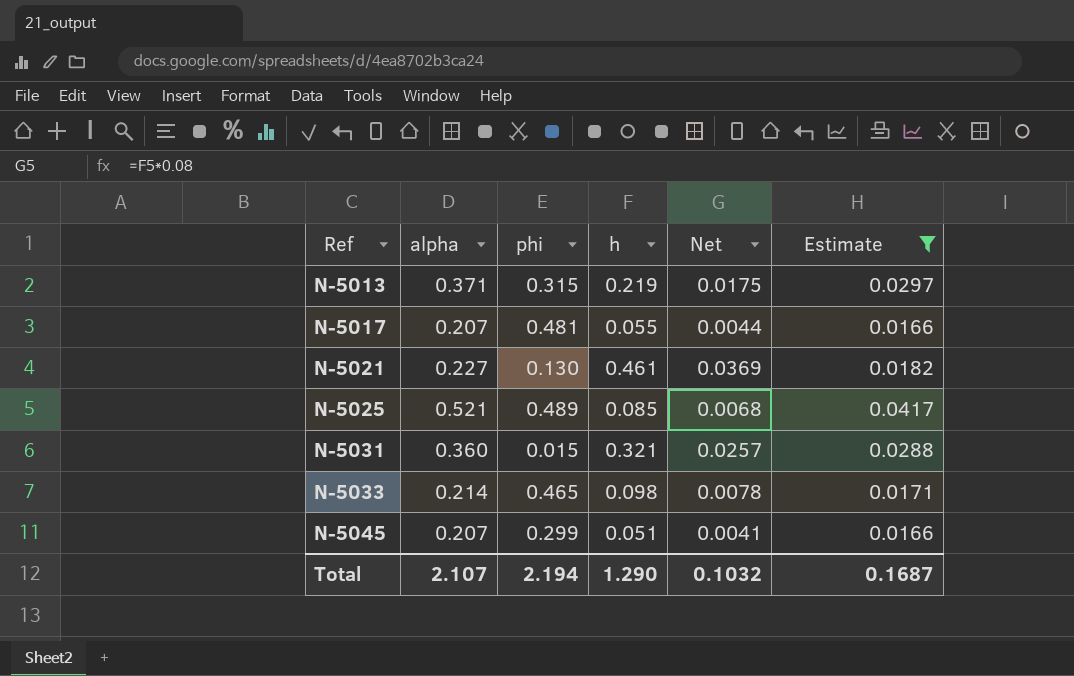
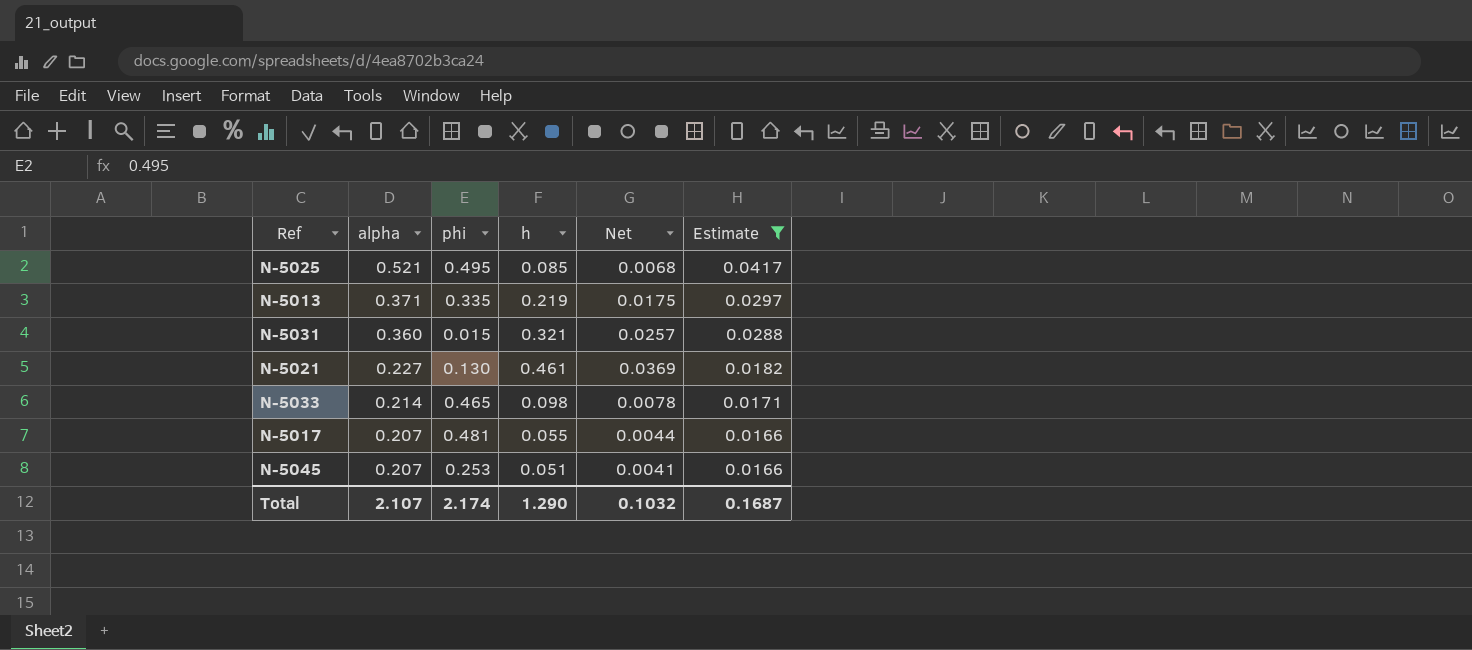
row order: Ref ascending -> alpha descending
N-5025 | phi: 0.489 -> 0.495
N-5013 | phi: 0.315 -> 0.335
N-5045 | phi: 0.299 -> 0.253
Total | phi: 2.194 -> 2.174

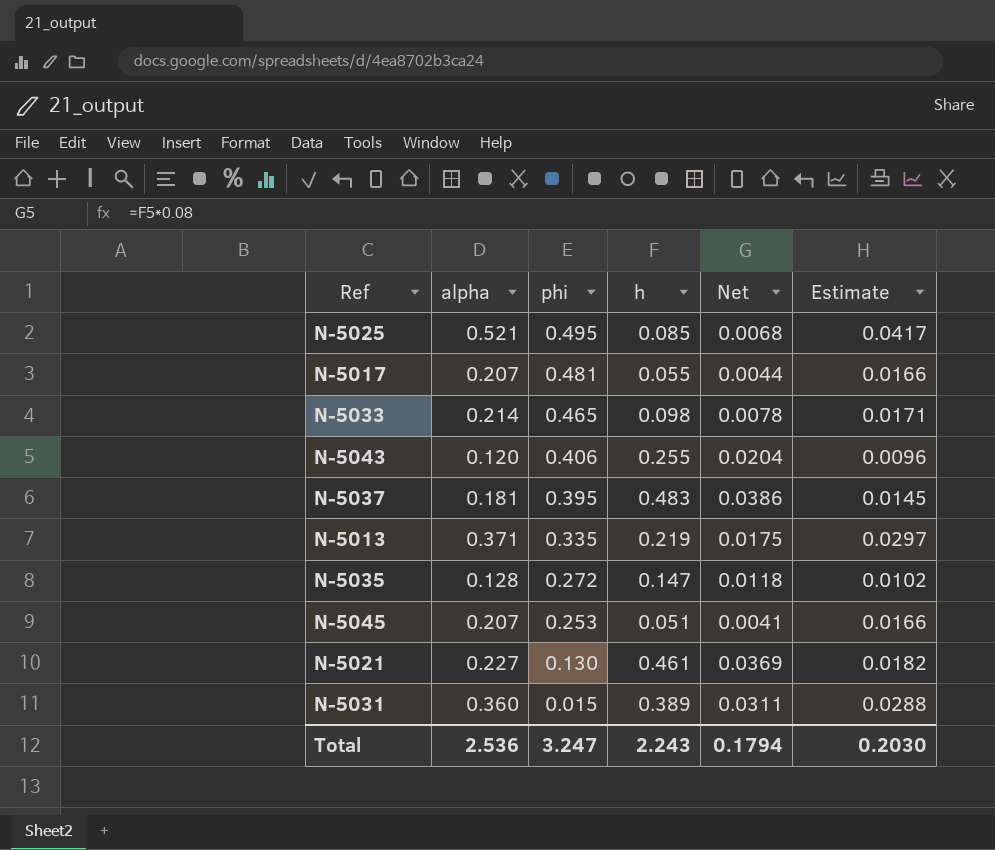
filter: Estimate >= 0.0166 -> none
row order: alpha descending -> phi descending
N-5031 | h: 0.321 -> 0.389
N-5031 | Net: 0.0257 -> 0.0311
Total | alpha: 2.107 -> 2.536
Total | phi: 2.174 -> 3.247
Total | h: 1.290 -> 2.243
Total | Net: 0.1032 -> 0.1794
Total | Estimate: 0.1687 -> 0.2030

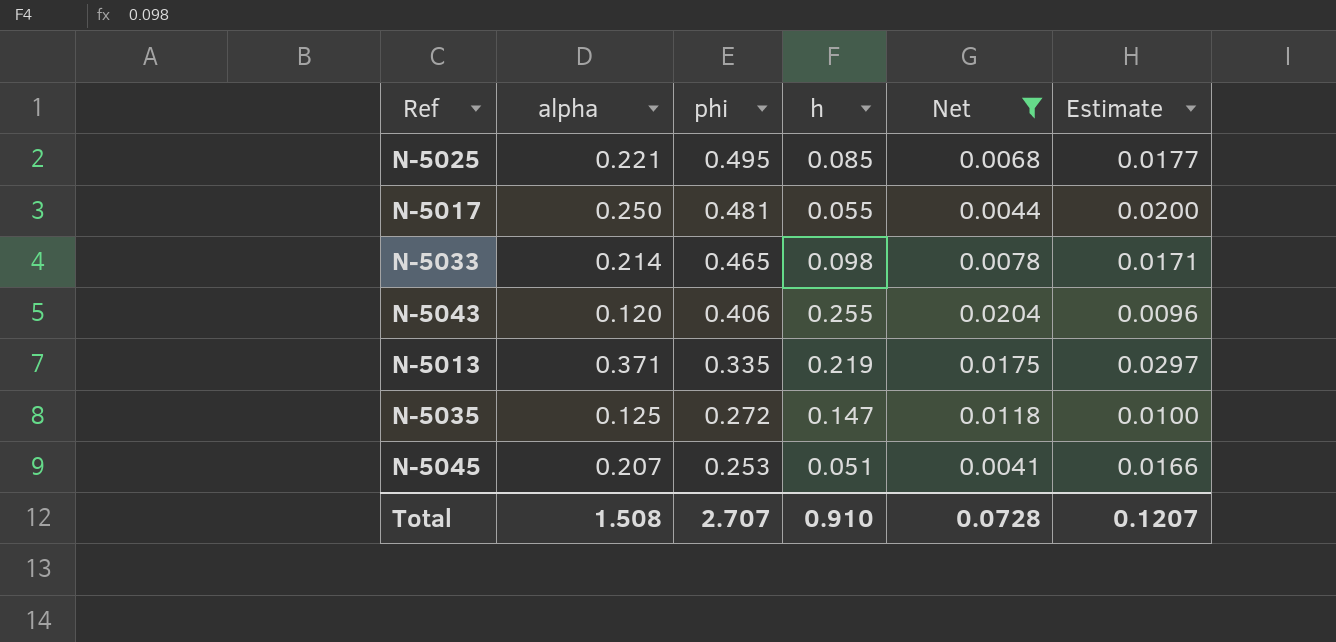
filter: none -> Net <= 0.0204
N-5025 | alpha: 0.521 -> 0.221
N-5025 | Estimate: 0.0417 -> 0.0177
N-5017 | alpha: 0.207 -> 0.250
N-5017 | Estimate: 0.0166 -> 0.0200
N-5035 | alpha: 0.128 -> 0.125
N-5035 | Estimate: 0.0102 -> 0.0100
Total | alpha: 2.536 -> 1.508
Total | phi: 3.247 -> 2.707
Total | h: 2.243 -> 0.910
Total | Net: 0.1794 -> 0.0728
Total | Estimate: 0.2030 -> 0.1207

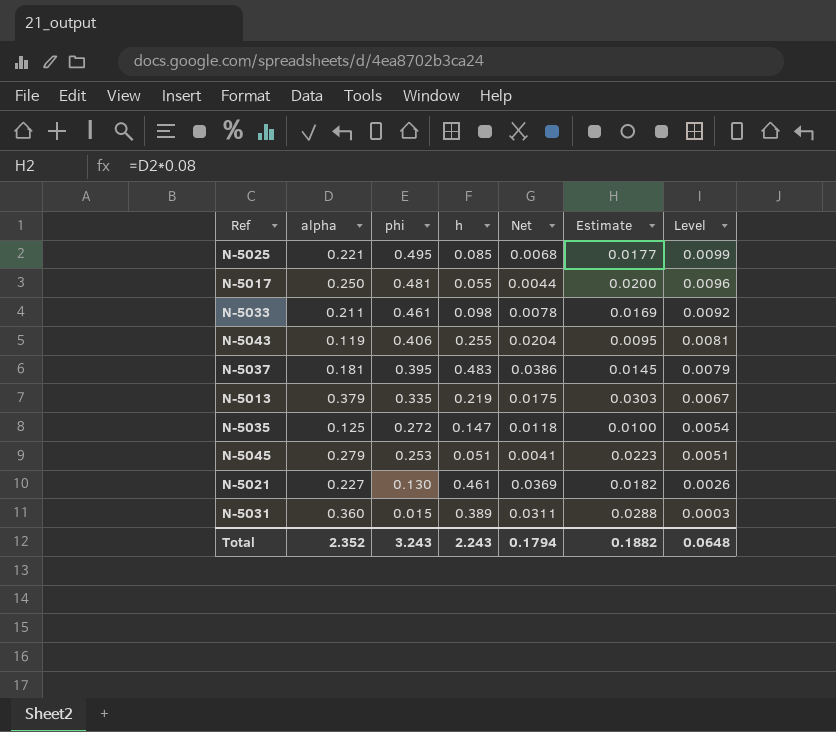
filter: Net <= 0.0204 -> none
column Level | formula: none -> [phi] * 0.02
N-5033 | alpha: 0.214 -> 0.211
N-5033 | phi: 0.465 -> 0.461
N-5033 | Estimate: 0.0171 -> 0.0169
N-5043 | alpha: 0.120 -> 0.119
N-5043 | Estimate: 0.0096 -> 0.0095
N-5013 | alpha: 0.371 -> 0.379
N-5013 | Estimate: 0.0297 -> 0.0303
N-5045 | alpha: 0.207 -> 0.279
N-5045 | Estimate: 0.0166 -> 0.0223
Total | alpha: 1.508 -> 2.352
Total | phi: 2.707 -> 3.243
Total | h: 0.910 -> 2.243
Total | Net: 0.0728 -> 0.1794
Total | Estimate: 0.1207 -> 0.1882

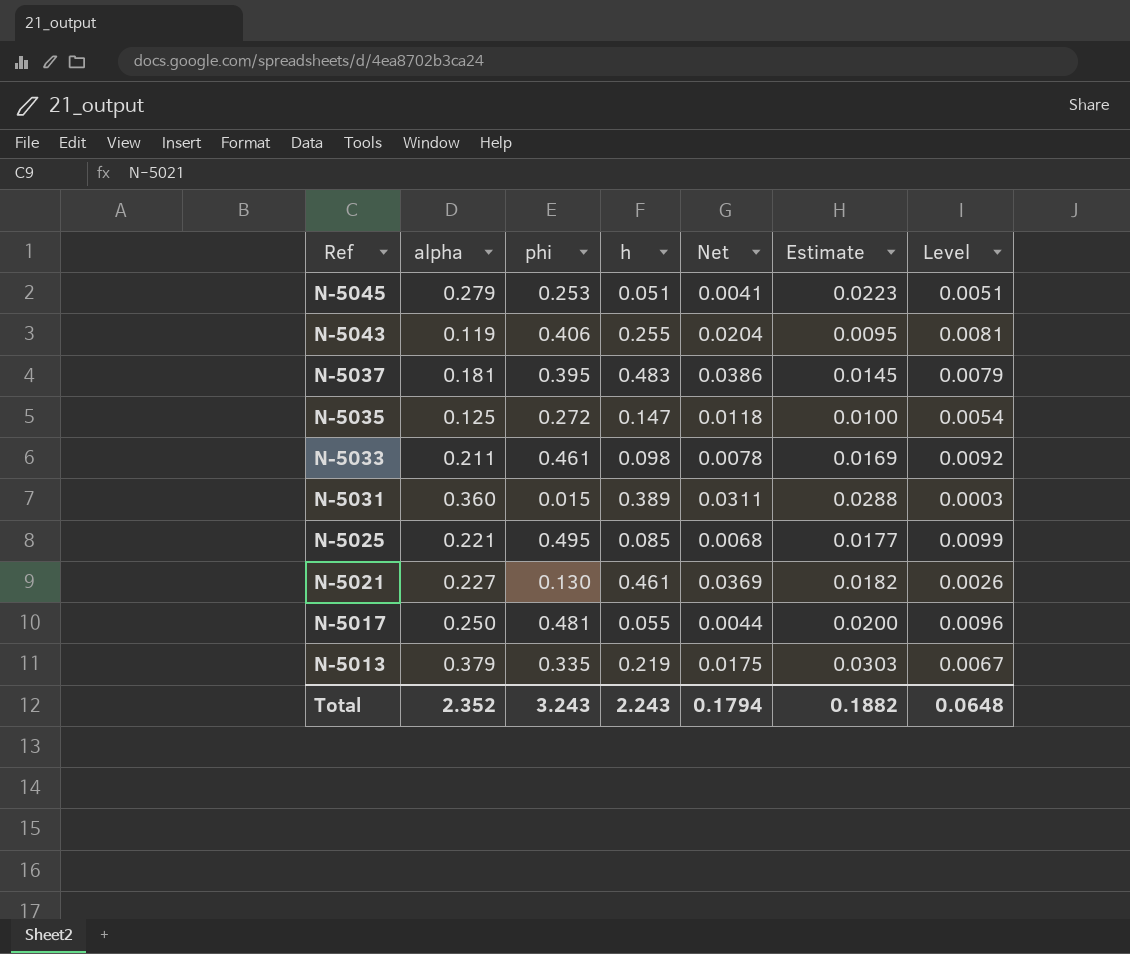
row order: phi descending -> Ref descending

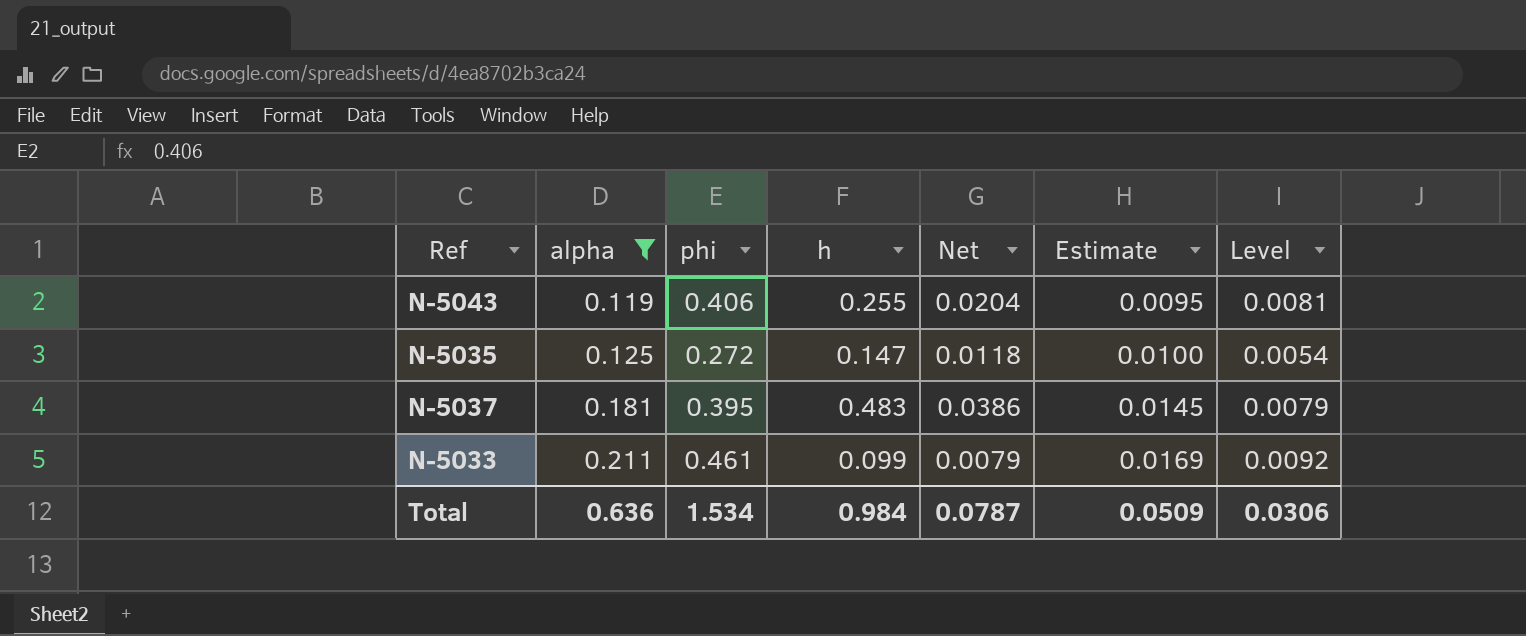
filter: none -> alpha <= 0.211
row order: Ref descending -> alpha ascending
N-5033 | h: 0.098 -> 0.099
N-5033 | Net: 0.0078 -> 0.0079
Total | alpha: 2.352 -> 0.636
Total | phi: 3.243 -> 1.534
Total | h: 2.243 -> 0.984
Total | Net: 0.1794 -> 0.0787
Total | Estimate: 0.1882 -> 0.0509
Total | Level: 0.0648 -> 0.0306

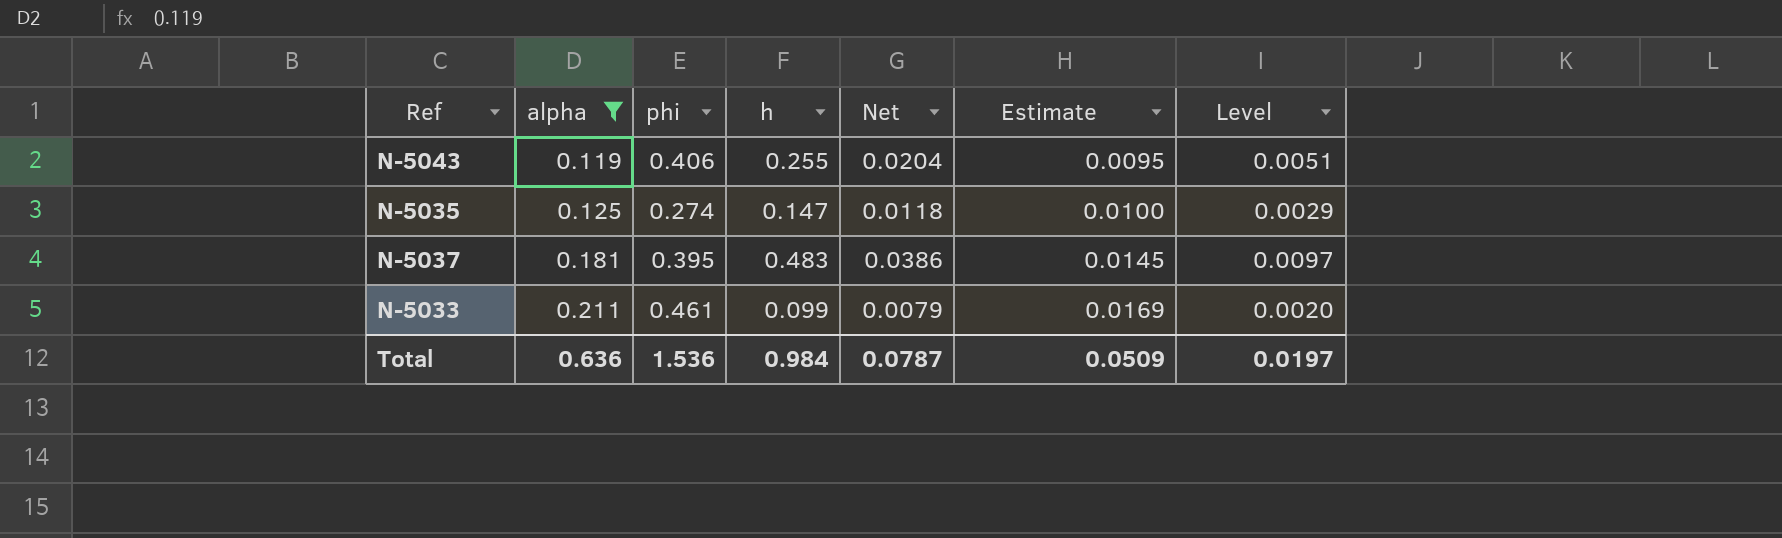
column Level | formula: [phi] * 0.02 -> [h] * 0.02
N-5035 | phi: 0.272 -> 0.274
Total | phi: 1.534 -> 1.536
Total | Level: 0.0306 -> 0.0197

